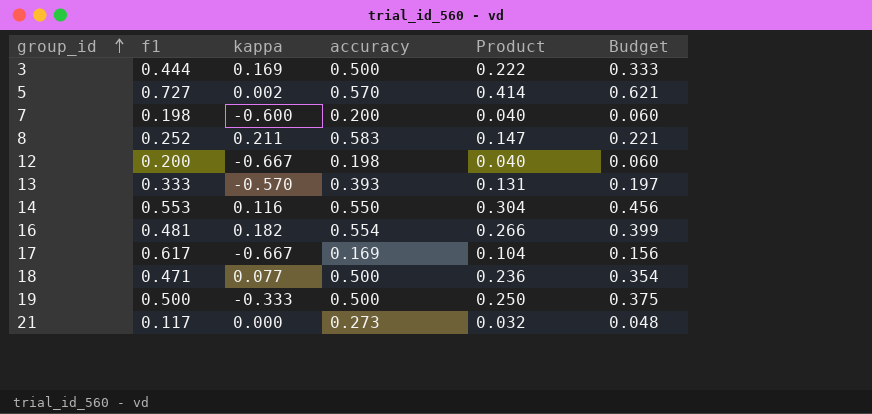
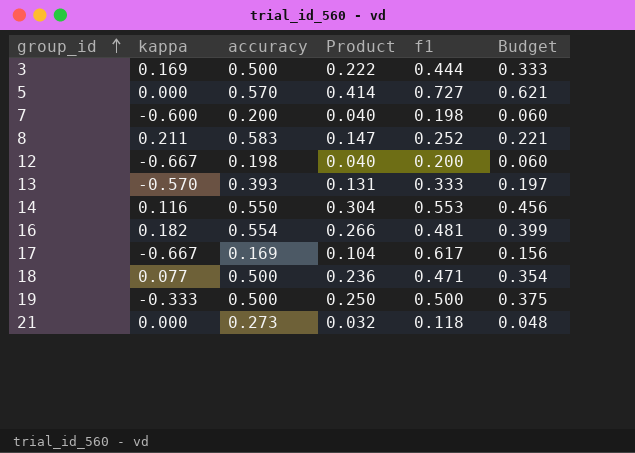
column f1 | position: 2 -> 5
5 | kappa: 0.002 -> 0.000
21 | f1: 0.117 -> 0.118

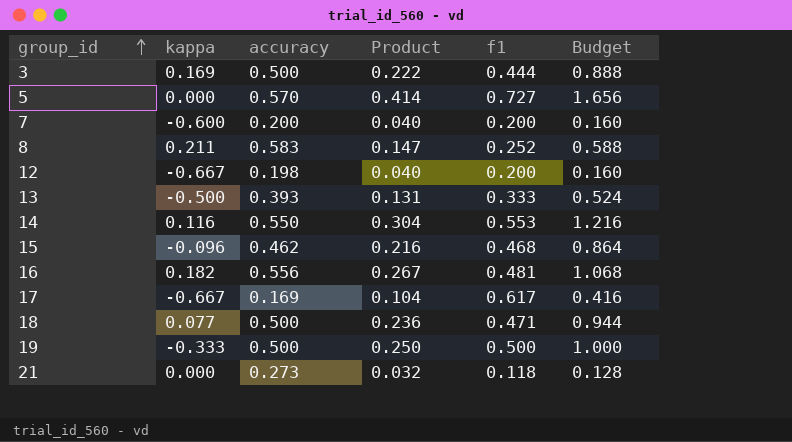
column Budget | formula: [Product] * 1.5 -> [Product] * 4
7 | f1: 0.198 -> 0.200
13 | kappa: -0.570 -> -0.500
row 15: none -> -0.096 | 0.462 | 0.216 | 0.468 | 0.864
16 | accuracy: 0.554 -> 0.556
16 | Product: 0.266 -> 0.267

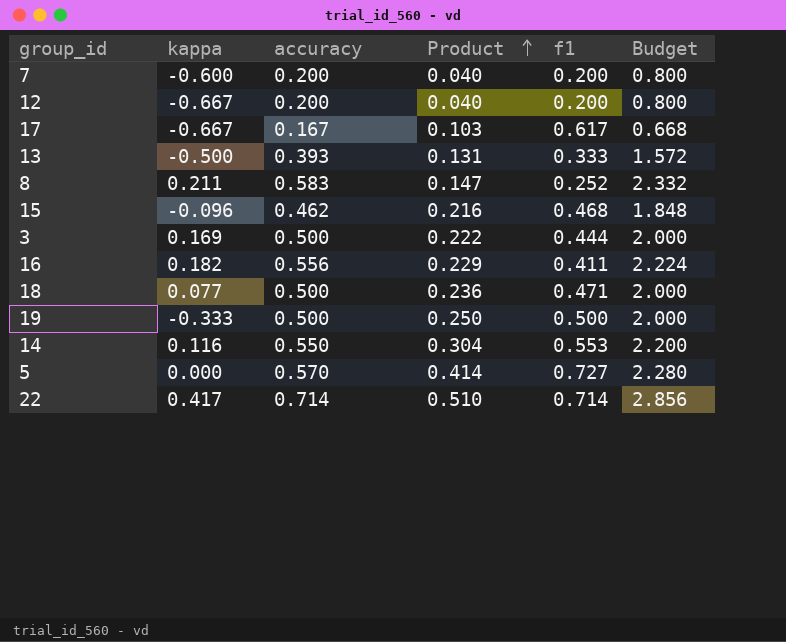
row order: group_id ascending -> Product ascending
column Budget | formula: [Product] * 4 -> [accuracy] * 4
row 21: 0.000 | 0.273 | 0.032 | 0.118 | 0.128 -> none
12 | accuracy: 0.198 -> 0.200
17 | accuracy: 0.169 -> 0.167
17 | Product: 0.104 -> 0.103
16 | Product: 0.267 -> 0.229
16 | f1: 0.481 -> 0.411
row 22: none -> 0.417 | 0.714 | 0.510 | 0.714 | 2.856

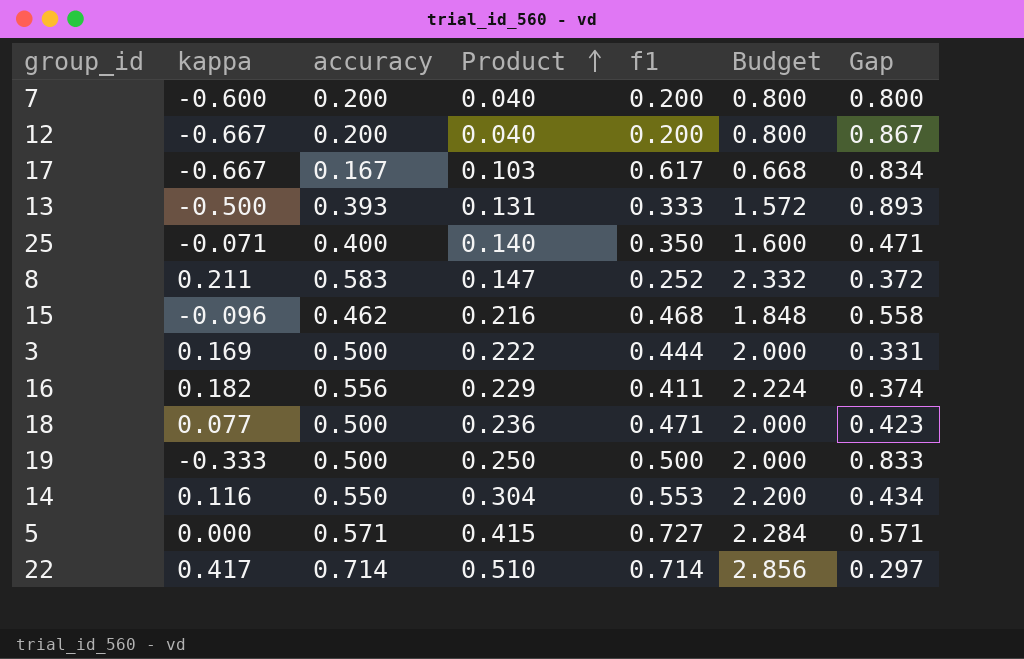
column Gap | formula: none -> [accuracy] - [kappa]
row 25: none -> -0.071 | 0.400 | 0.140 | 0.350 | 1.600 | 0.471
5 | accuracy: 0.570 -> 0.571
5 | Product: 0.414 -> 0.415
5 | Budget: 2.280 -> 2.284

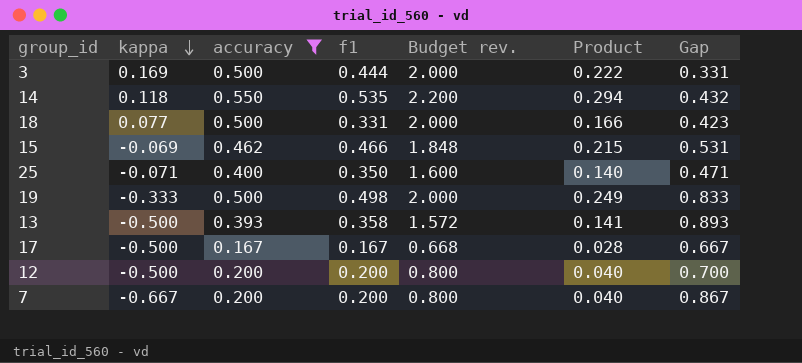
filter: none -> accuracy <= 0.550
row order: Product ascending -> kappa descending
column name: Budget -> Budget rev.
column Product | position: 4 -> 6
14 | kappa: 0.116 -> 0.118
14 | f1: 0.553 -> 0.535
14 | Product: 0.304 -> 0.294
14 | Gap: 0.434 -> 0.432
18 | f1: 0.471 -> 0.331
18 | Product: 0.236 -> 0.166
15 | kappa: -0.096 -> -0.069
15 | f1: 0.468 -> 0.466
15 | Product: 0.216 -> 0.215
15 | Gap: 0.558 -> 0.531
19 | f1: 0.500 -> 0.498
19 | Product: 0.250 -> 0.249
13 | f1: 0.333 -> 0.358
13 | Product: 0.131 -> 0.141
17 | kappa: -0.667 -> -0.500
17 | f1: 0.617 -> 0.167
17 | Product: 0.103 -> 0.028
17 | Gap: 0.834 -> 0.667
12 | kappa: -0.667 -> -0.500
12 | Gap: 0.867 -> 0.700
7 | kappa: -0.600 -> -0.667
7 | Gap: 0.800 -> 0.867

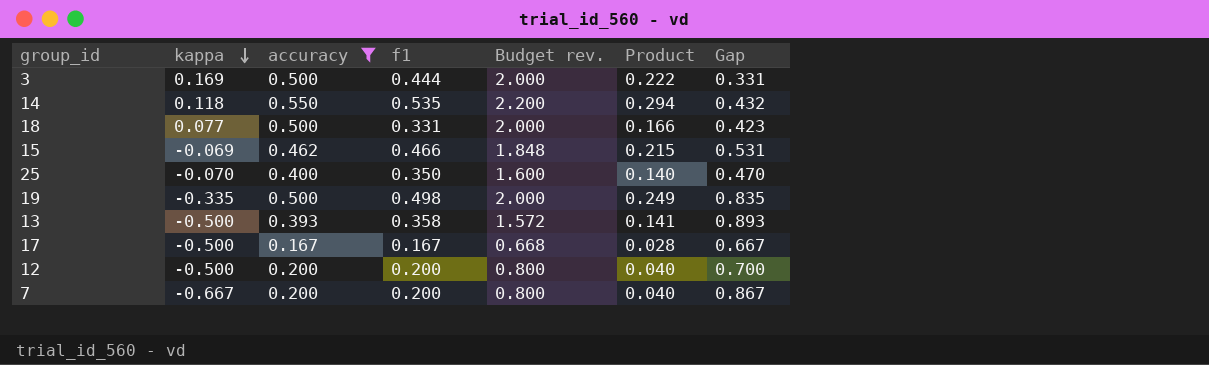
25 | kappa: -0.071 -> -0.070
25 | Gap: 0.471 -> 0.470
19 | kappa: -0.333 -> -0.335
19 | Gap: 0.833 -> 0.835

